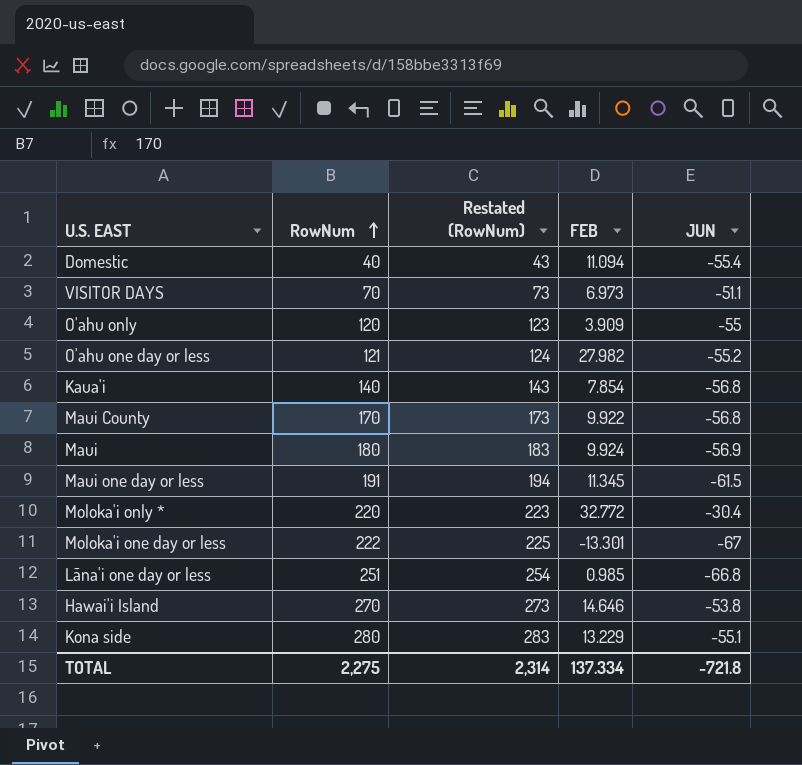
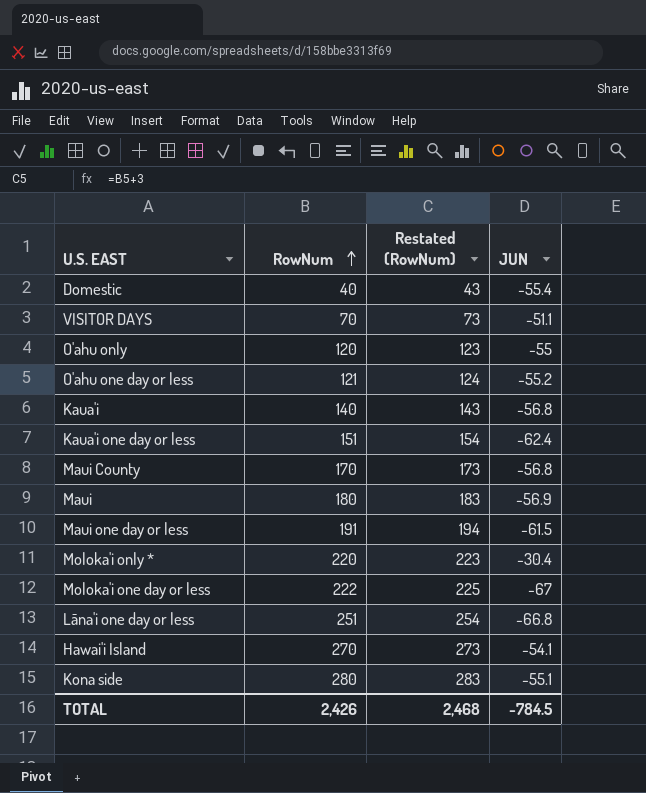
column FEB | position: 4 -> none
row Kaua'i one day or less: none -> 151 | 154 | -62.4
Hawai'i Island | JUN: -53.8 -> -54.1
TOTAL | RowNum: 2,275 -> 2,426
TOTAL | Restated (RowNum): 2,314 -> 2,468
TOTAL | JUN: -721.8 -> -784.5

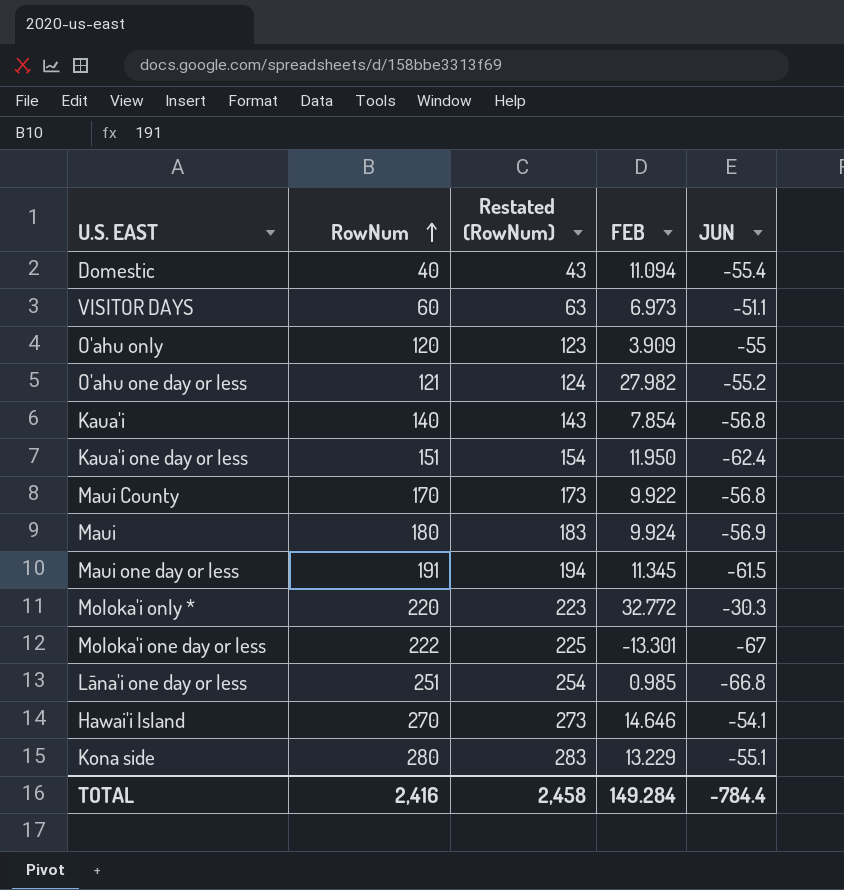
column FEB | position: none -> 4
VISITOR DAYS | RowNum: 70 -> 60
VISITOR DAYS | Restated (RowNum): 73 -> 63
Moloka'i only * | JUN: -30.4 -> -30.3
TOTAL | RowNum: 2,426 -> 2,416
TOTAL | Restated (RowNum): 2,468 -> 2,458
TOTAL | JUN: -784.5 -> -784.4

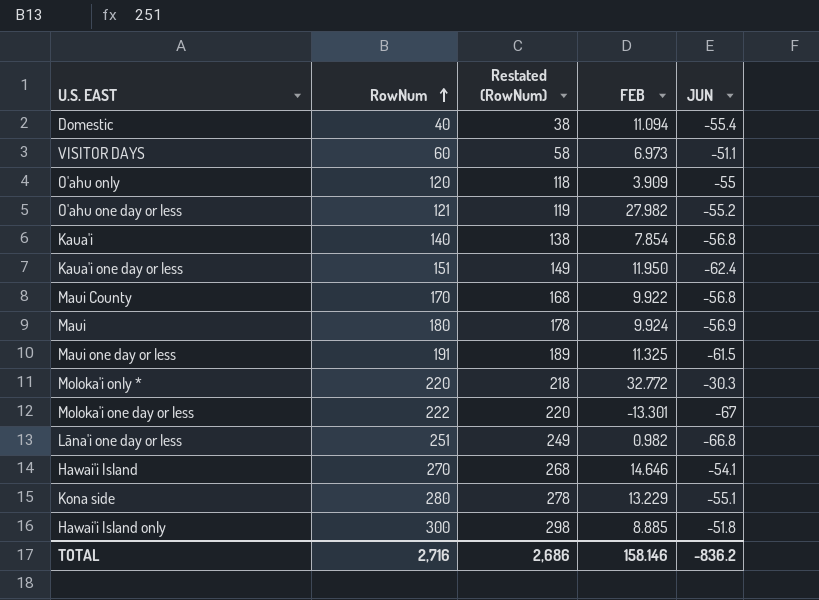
column Restated (RowNum) | formula: [RowNum] + 3 -> [RowNum] - 2
Maui one day or less | FEB: 11.345 -> 11.325
Lāna'i one day or less | FEB: 0.985 -> 0.982
row Hawai'i Island only: none -> 300 | 298 | 8.885 | -51.8
TOTAL | RowNum: 2,416 -> 2,716
TOTAL | Restated (RowNum): 2,458 -> 2,686
TOTAL | FEB: 149.284 -> 158.146
TOTAL | JUN: -784.4 -> -836.2

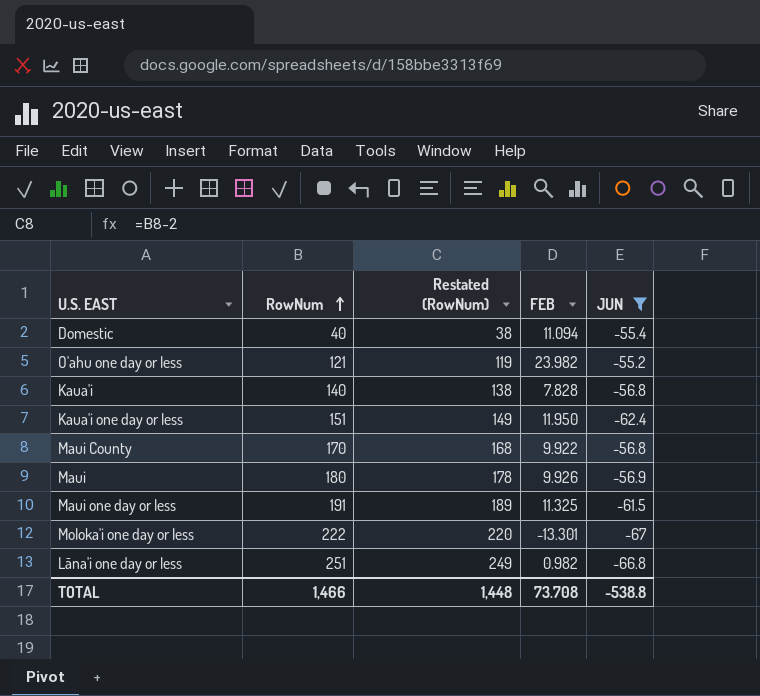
filter: none -> JUN <= -55.2
O'ahu one day or less | FEB: 27.982 -> 23.982
Kaua'i | FEB: 7.854 -> 7.828
Maui | FEB: 9.924 -> 9.926
TOTAL | RowNum: 2,716 -> 1,466
TOTAL | Restated (RowNum): 2,686 -> 1,448
TOTAL | FEB: 158.146 -> 73.708
TOTAL | JUN: -836.2 -> -538.8

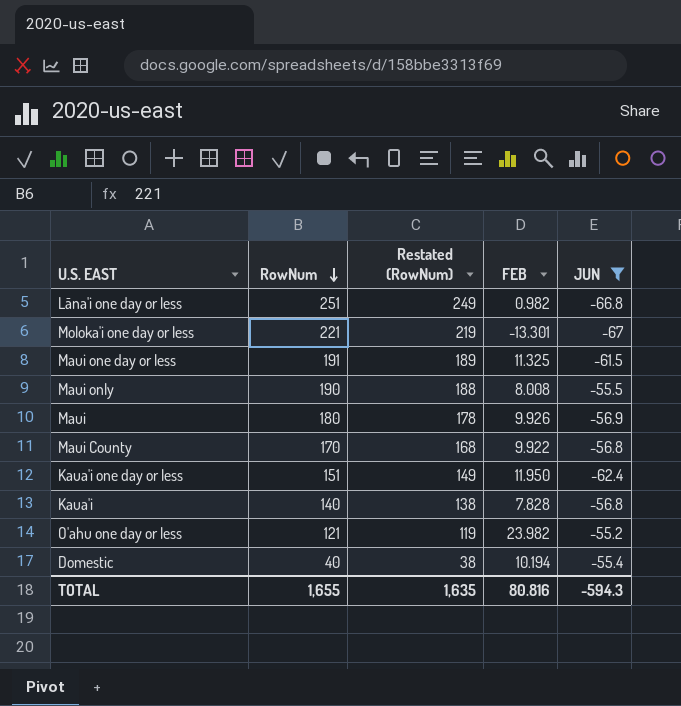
row order: RowNum ascending -> RowNum descending
Moloka'i one day or less | RowNum: 222 -> 221
Moloka'i one day or less | Restated (RowNum): 220 -> 219
row Maui only: none -> 190 | 188 | 8.008 | -55.5
Domestic | FEB: 11.094 -> 10.194
TOTAL | RowNum: 1,466 -> 1,655
TOTAL | Restated (RowNum): 1,448 -> 1,635
TOTAL | FEB: 73.708 -> 80.816
TOTAL | JUN: -538.8 -> -594.3

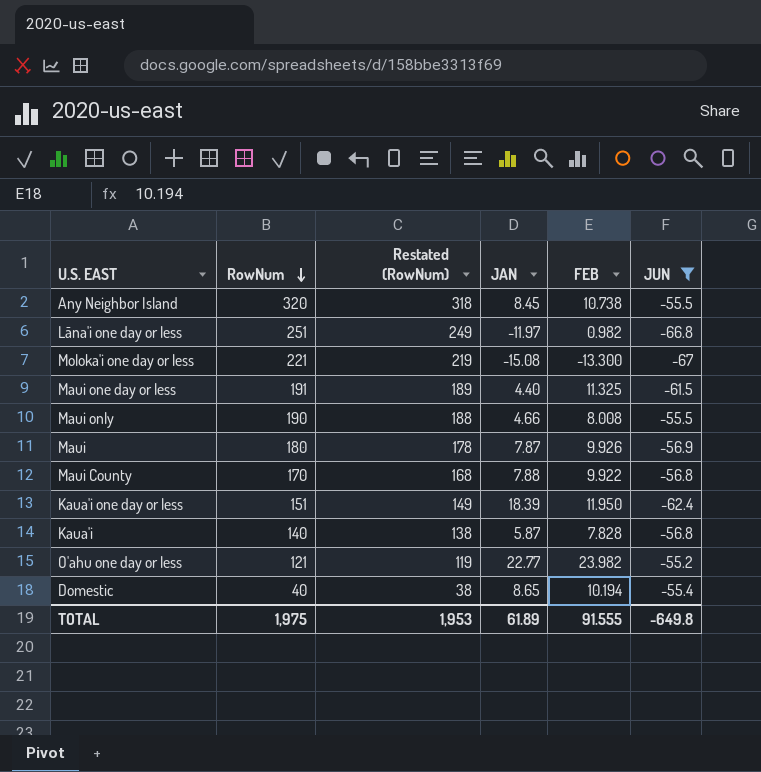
column JAN | position: none -> 4
row Any Neighbor Island: none -> 320 | 318 | 8.45 | 10.738 | -55.5
Moloka'i one day or less | FEB: -13.301 -> -13.300
TOTAL | RowNum: 1,655 -> 1,975
TOTAL | Restated (RowNum): 1,635 -> 1,953
TOTAL | FEB: 80.816 -> 91.555
TOTAL | JUN: -594.3 -> -649.8

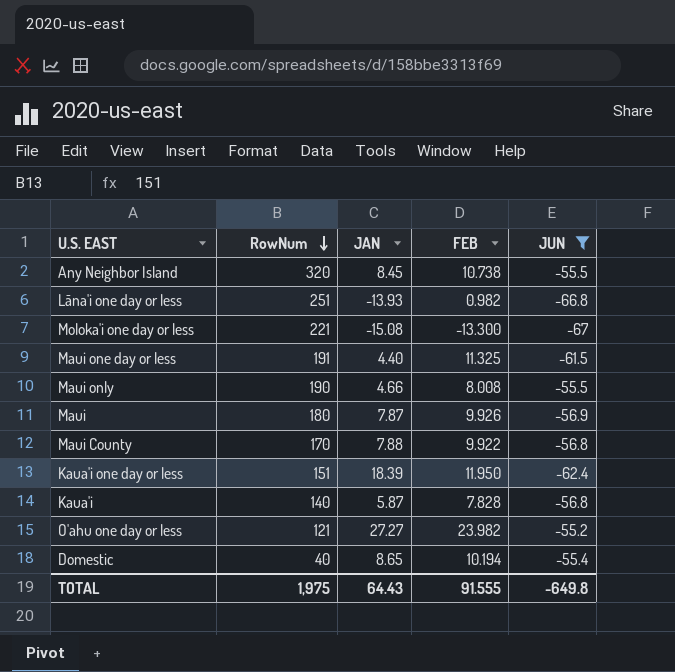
column Restated (RowNum) | formula: [RowNum] - 2 -> none
Lāna'i one day or less | JAN: -11.97 -> -13.93
O'ahu one day or less | JAN: 22.77 -> 27.27
TOTAL | JAN: 61.89 -> 64.43

